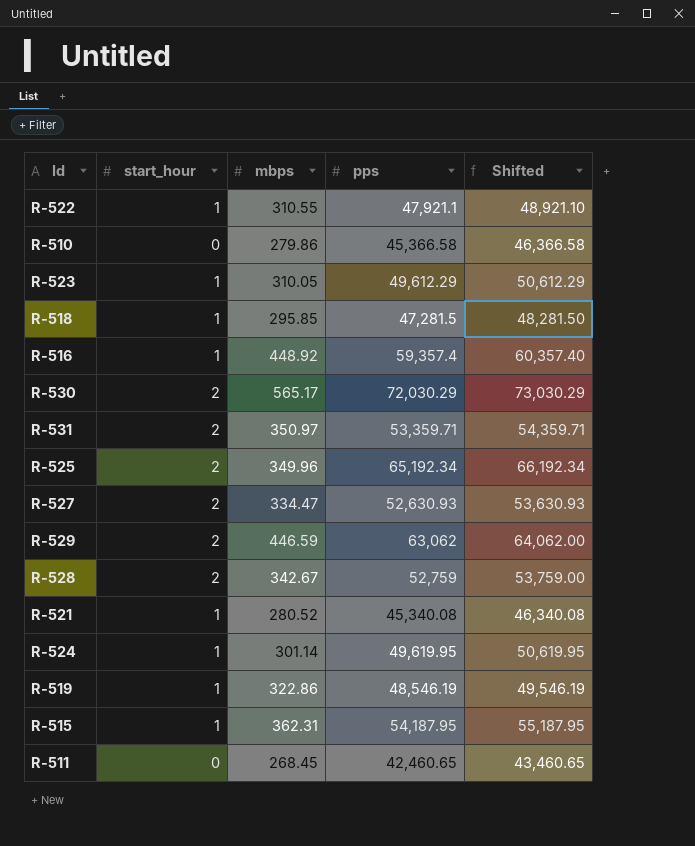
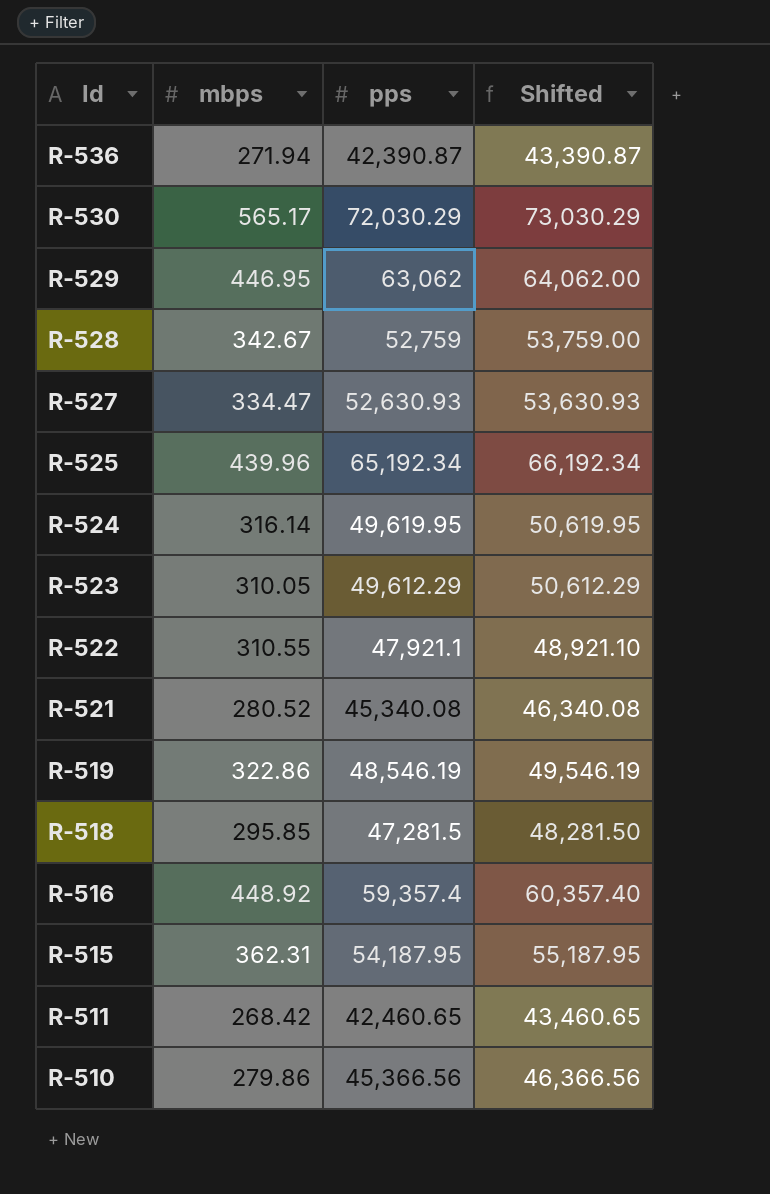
row order: none -> Id descending
column start_hour | position: 2 -> none
row R-531: 2 | 350.97 | 53,359.71 | 54,359.71 -> none
row R-536: none -> 271.94 | 42,390.87 | 43,390.87
R-529 | mbps: 446.59 -> 446.95
R-525 | mbps: 349.96 -> 439.96
R-524 | mbps: 301.14 -> 316.14
R-511 | mbps: 268.45 -> 268.42
R-510 | pps: 45,366.58 -> 45,366.56
R-510 | Shifted: 46,366.58 -> 46,366.56

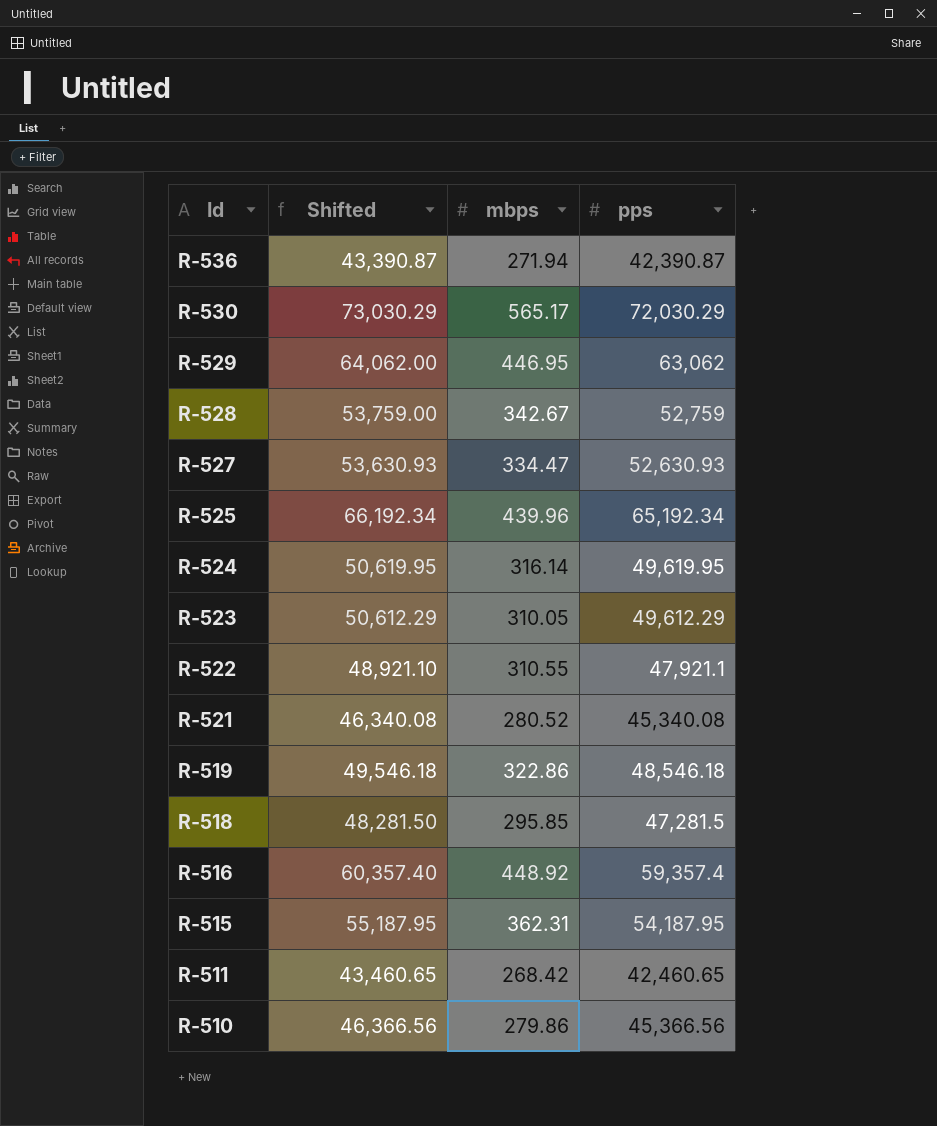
column Shifted | position: 4 -> 2
R-519 | Shifted: 49,546.19 -> 49,546.18
R-519 | pps: 48,546.19 -> 48,546.18

